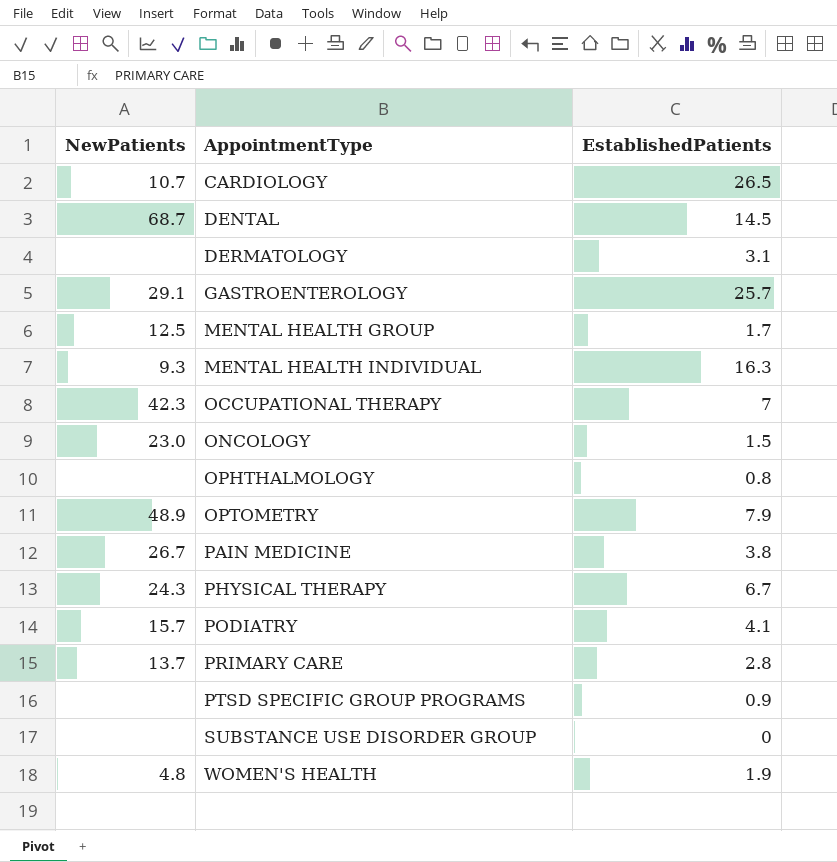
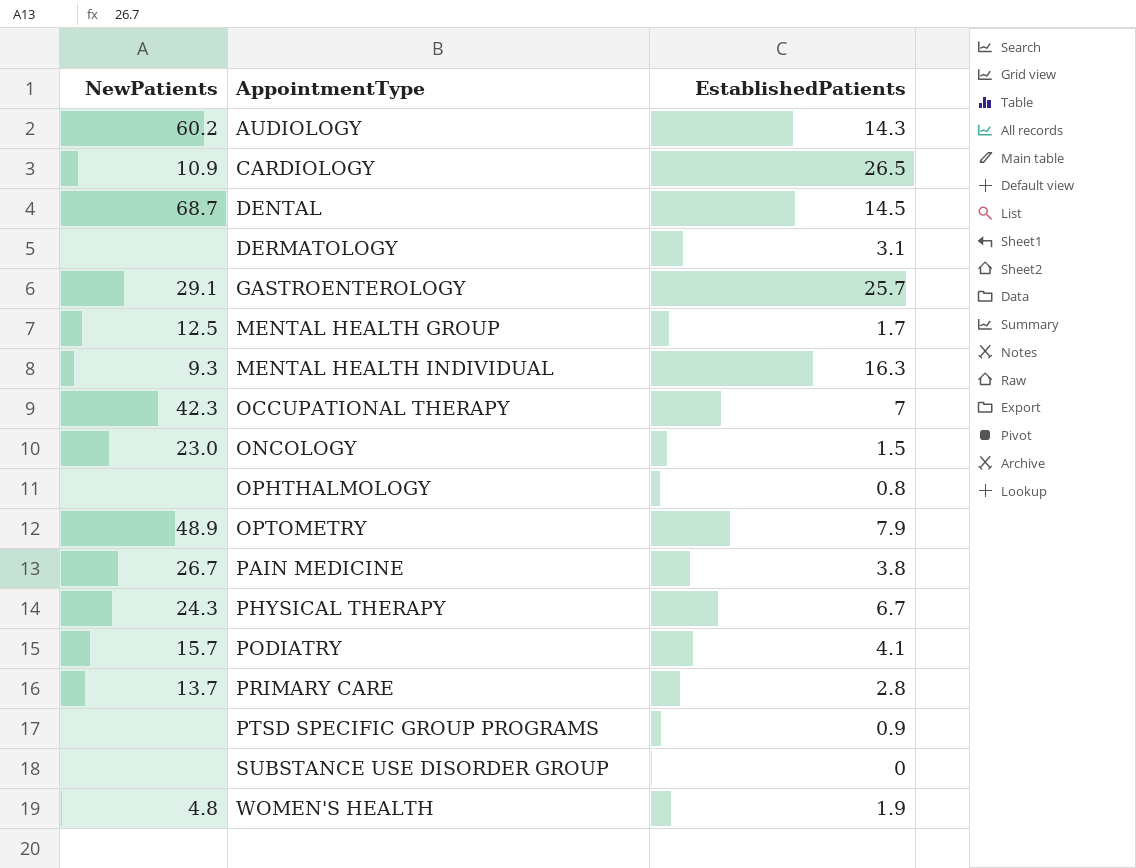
row AUDIOLOGY: none -> 60.2 | 14.3
CARDIOLOGY | NewPatients: 10.7 -> 10.9

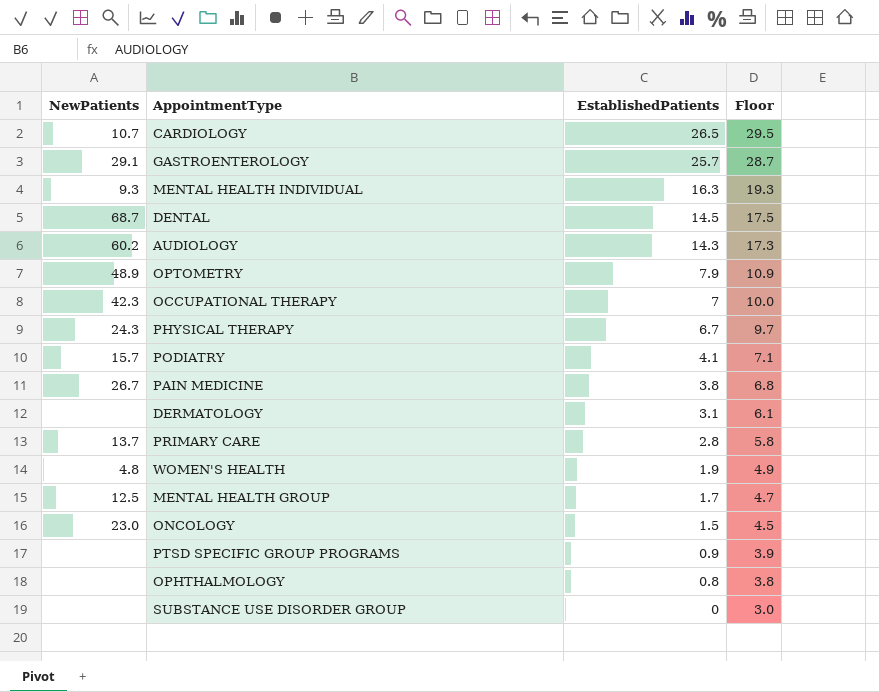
row order: AppointmentType ascending -> EstablishedPatients descending
column Floor | formula: none -> [EstablishedPatients] + 3
CARDIOLOGY | NewPatients: 10.9 -> 10.7

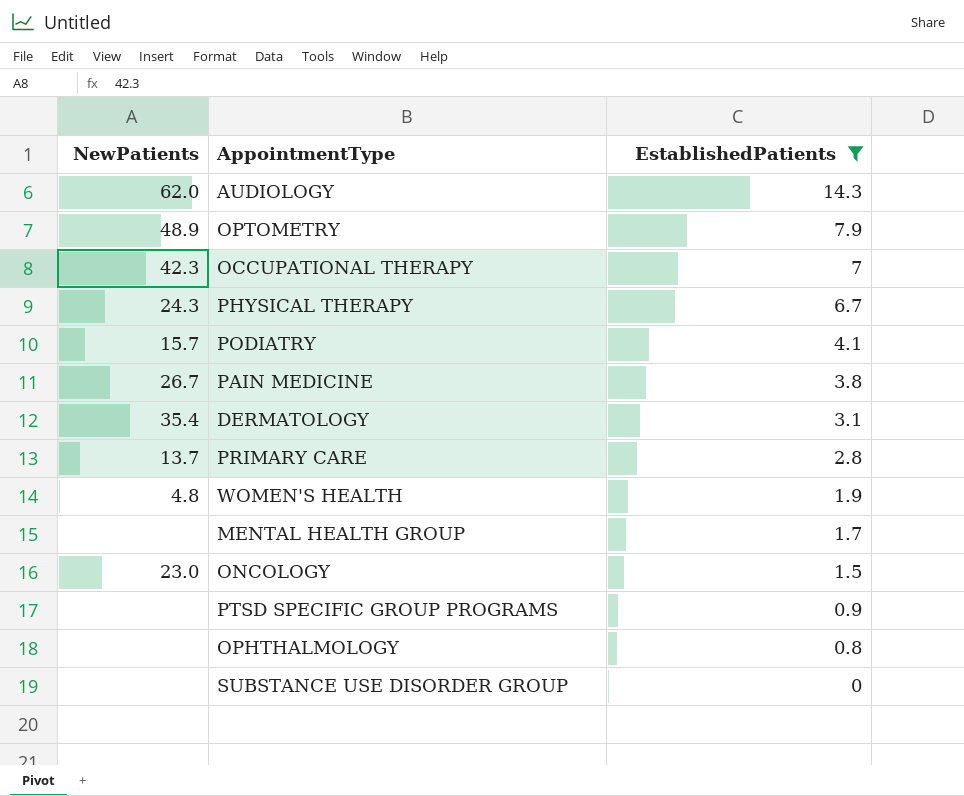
filter: none -> EstablishedPatients <= 14.3
column Floor | formula: [EstablishedPatients] + 3 -> none
AUDIOLOGY | NewPatients: 60.2 -> 62.0
DERMATOLOGY | NewPatients: none -> 35.4
MENTAL HEALTH GROUP | NewPatients: 12.5 -> none

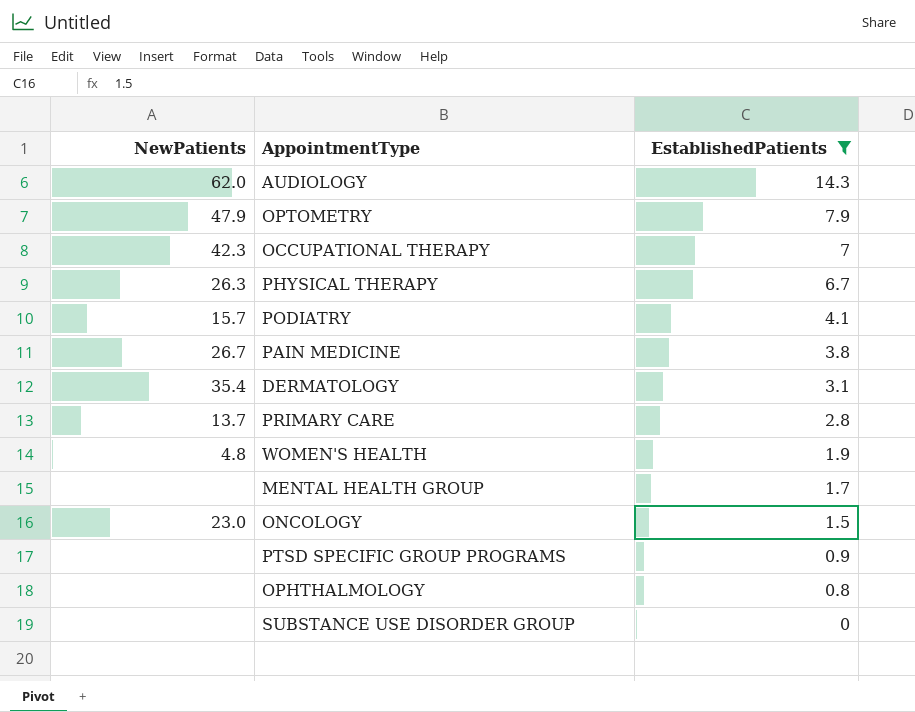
OPTOMETRY | NewPatients: 48.9 -> 47.9
PHYSICAL THERAPY | NewPatients: 24.3 -> 26.3

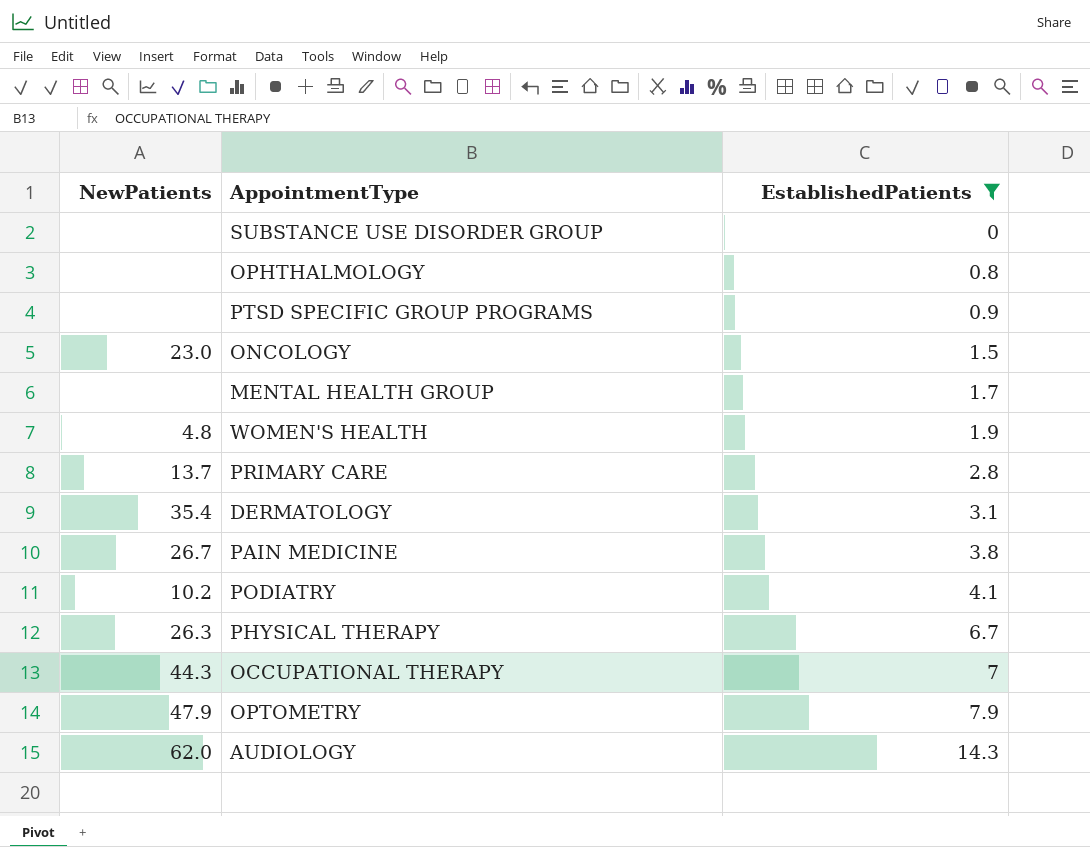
row order: EstablishedPatients descending -> EstablishedPatients ascending
PODIATRY | NewPatients: 15.7 -> 10.2
OCCUPATIONAL THERAPY | NewPatients: 42.3 -> 44.3

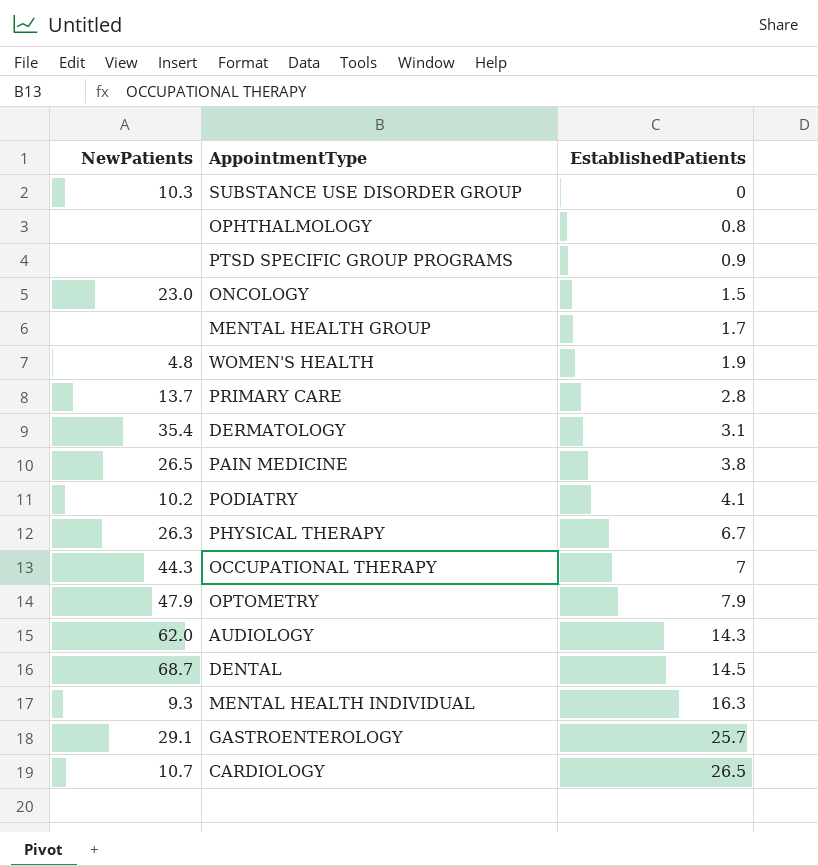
filter: EstablishedPatients <= 14.3 -> none
SUBSTANCE USE DISORDER GROUP | NewPatients: none -> 10.3
PAIN MEDICINE | NewPatients: 26.7 -> 26.5

